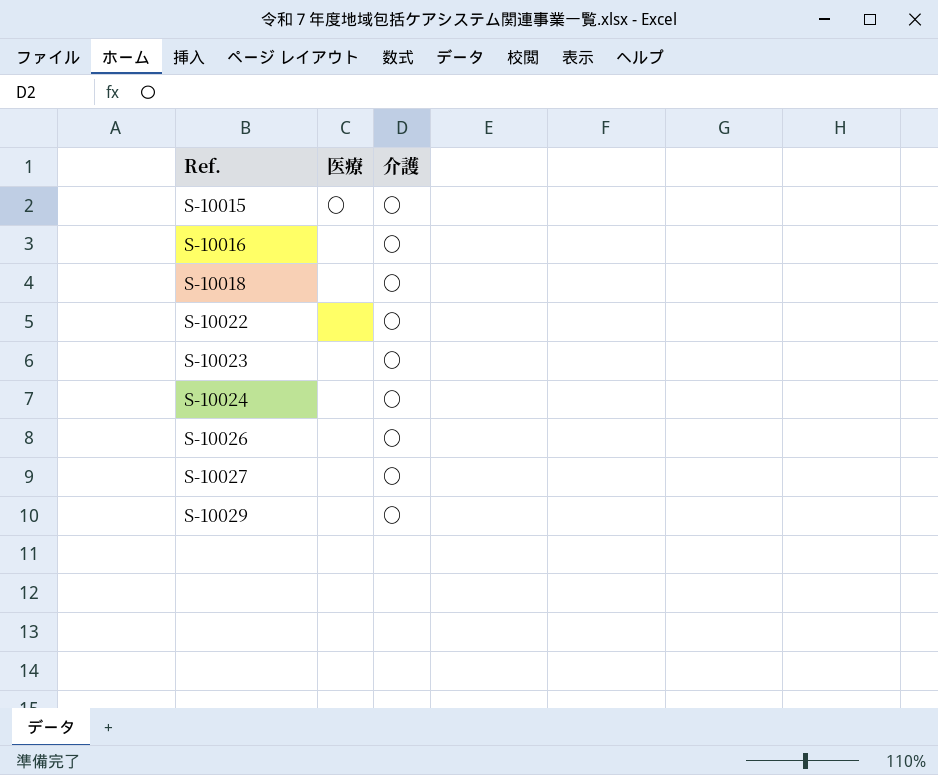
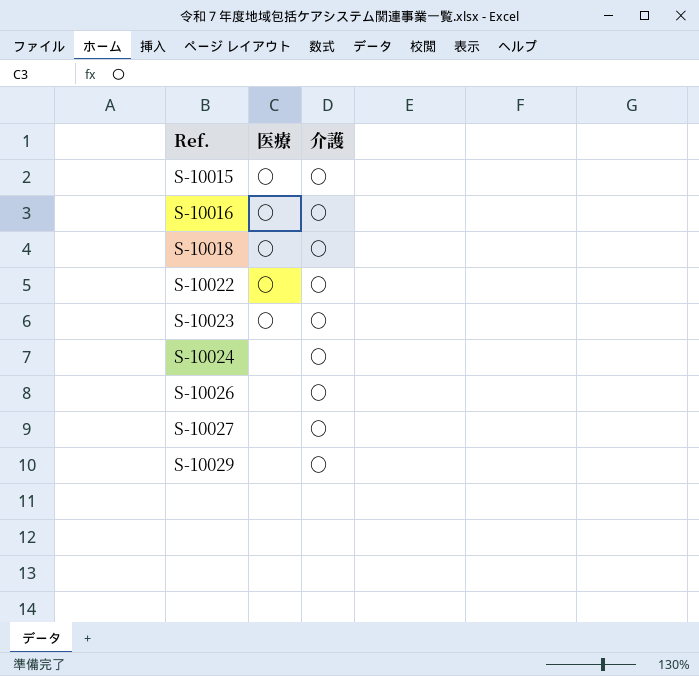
S-10016 | 医療: none -> 〇
S-10018 | 医療: none -> 〇
S-10022 | 医療: none -> 〇
S-10023 | 医療: none -> 〇

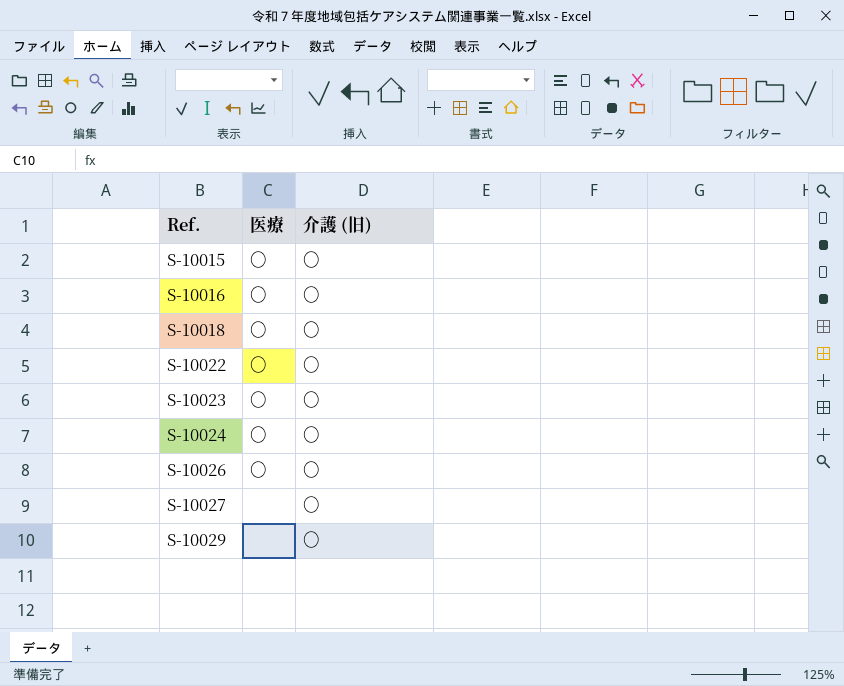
column name: 介護 -> 介護 (旧)
S-10024 | 医療: none -> 〇
S-10026 | 医療: none -> 〇

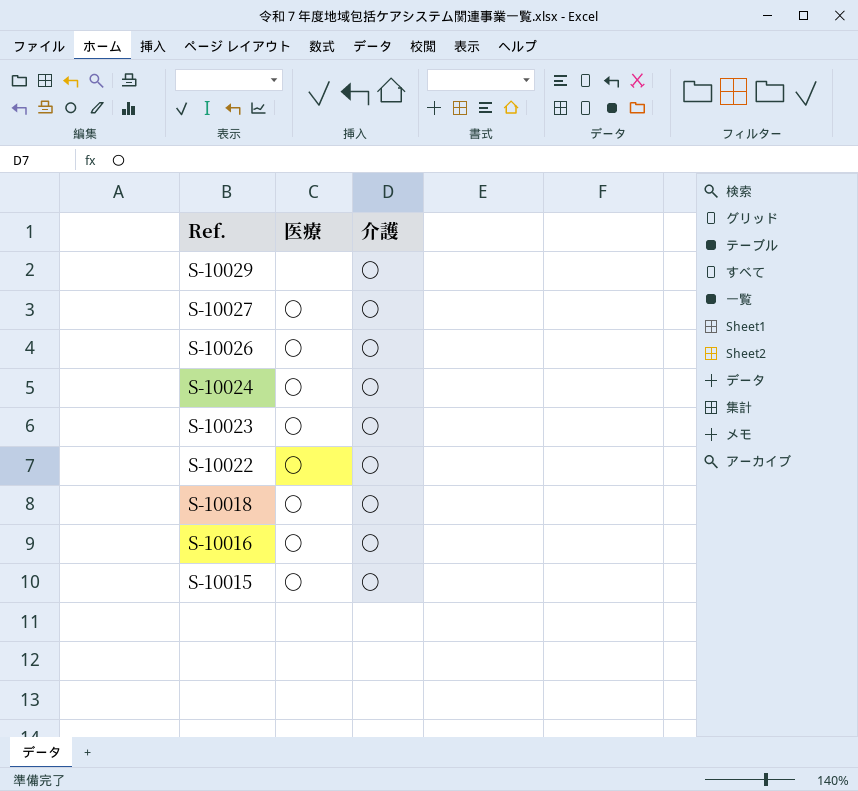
row order: Ref. ascending -> Ref. descending
column name: 介護 (旧) -> 介護
S-10027 | 医療: none -> 〇

